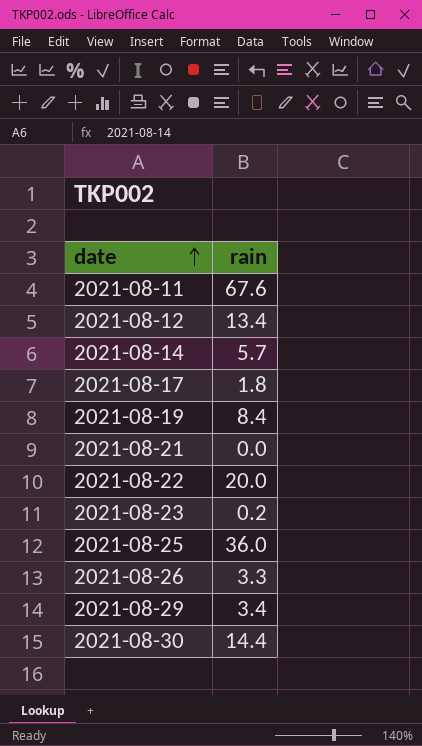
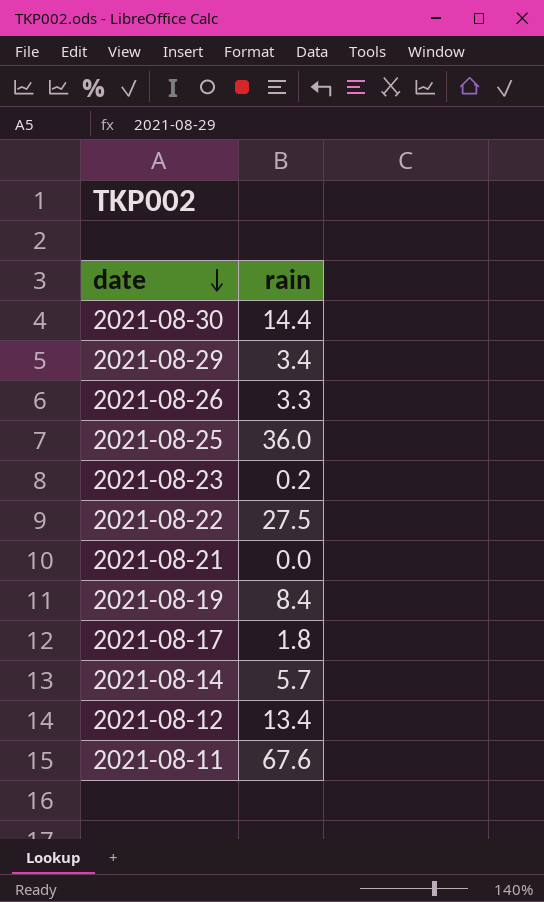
row order: date ascending -> date descending
2021-08-22 | rain: 20.0 -> 27.5

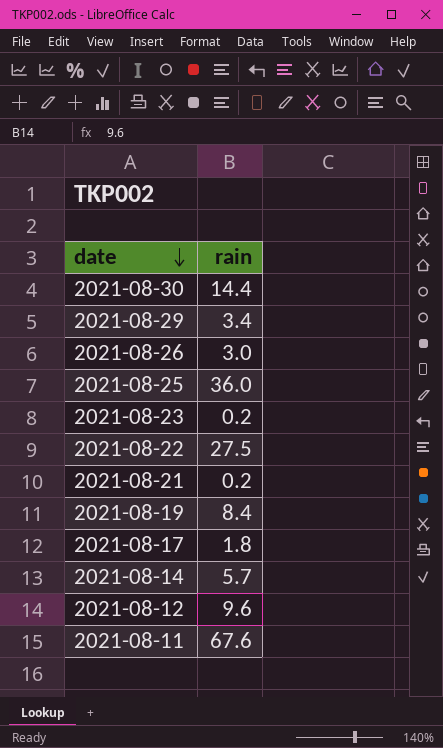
2021-08-26 | rain: 3.3 -> 3.0
2021-08-21 | rain: 0.0 -> 0.2
2021-08-12 | rain: 13.4 -> 9.6

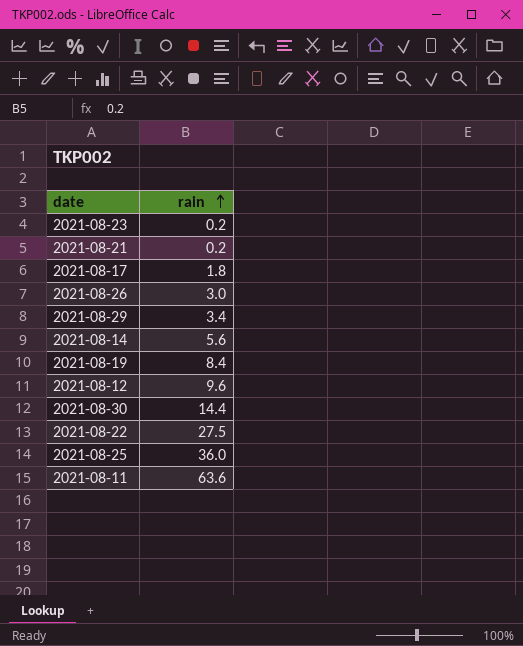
row order: date descending -> rain ascending
2021-08-14 | rain: 5.7 -> 5.6
2021-08-11 | rain: 67.6 -> 63.6

